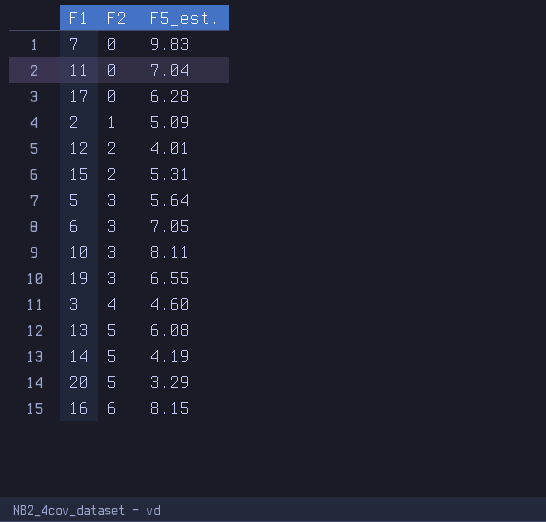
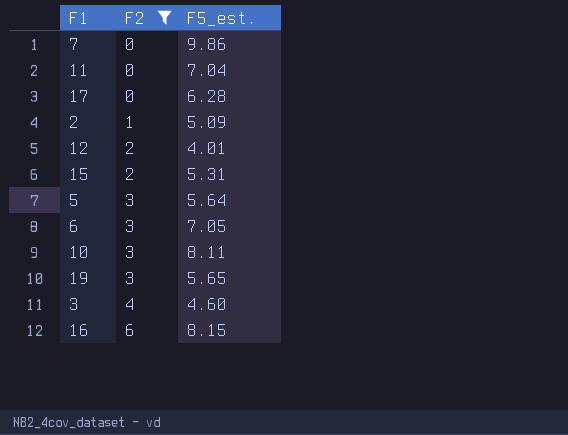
filter: none -> F2 != 5
7 | F5_est.: 9.83 -> 9.86
19 | F5_est.: 6.55 -> 5.65

